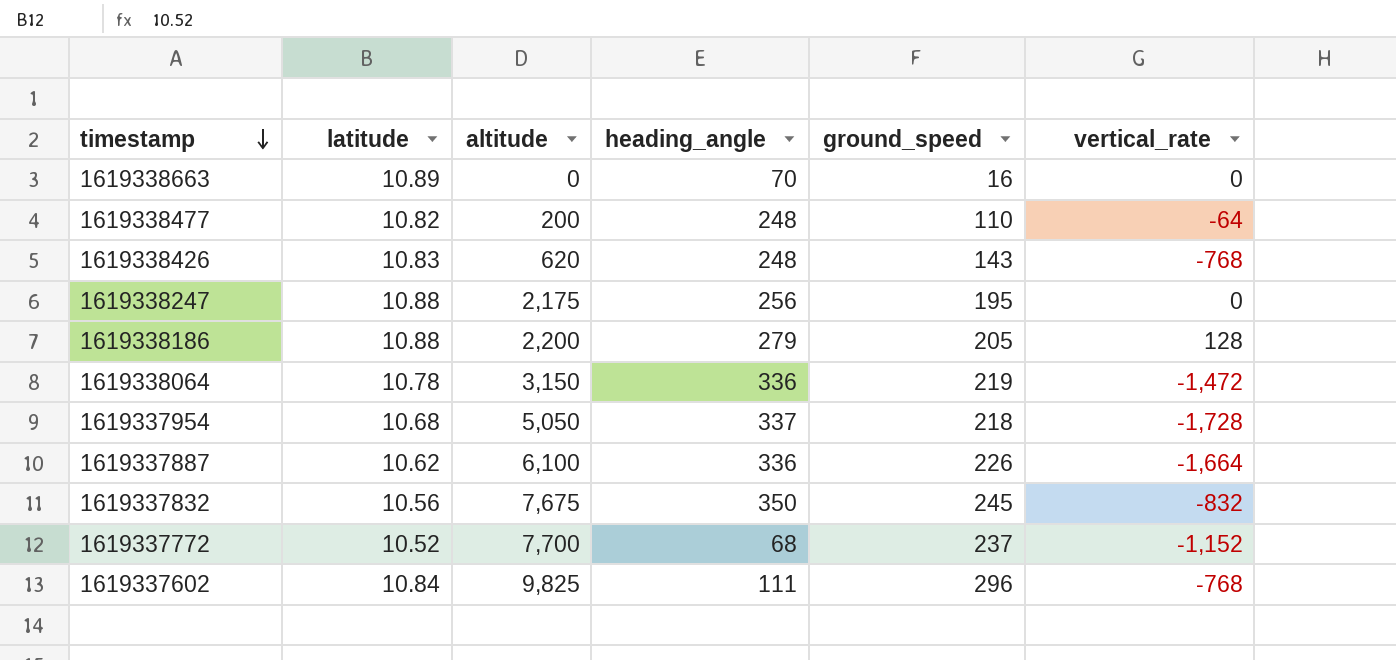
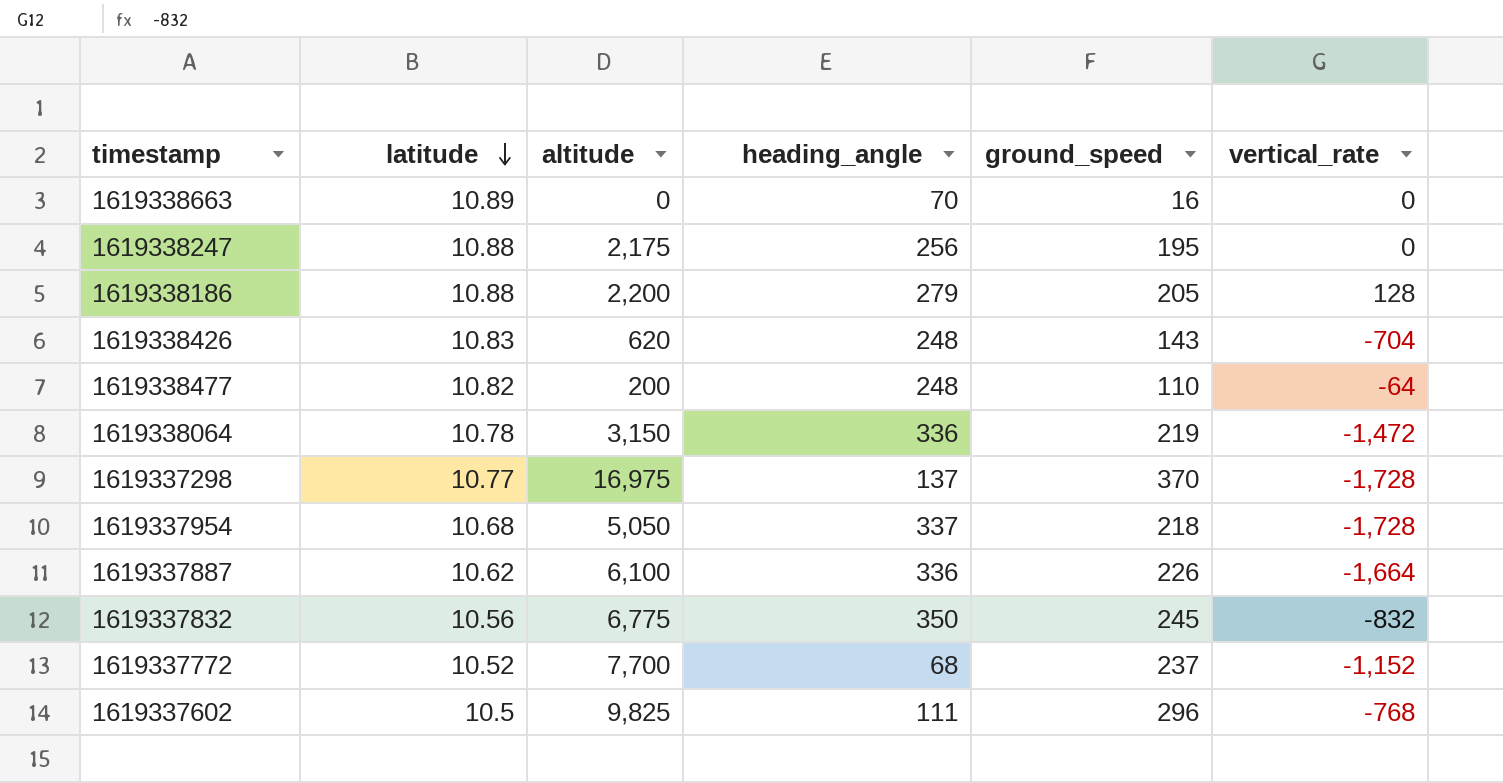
row order: timestamp descending -> latitude descending
1619338426 | vertical_rate: -768 -> -704
row 1619337298: none -> 10.77 | 16,975 | 137 | 370 | -1,728
1619337832 | altitude: 7,675 -> 6,775
1619337602 | latitude: 10.84 -> 10.5

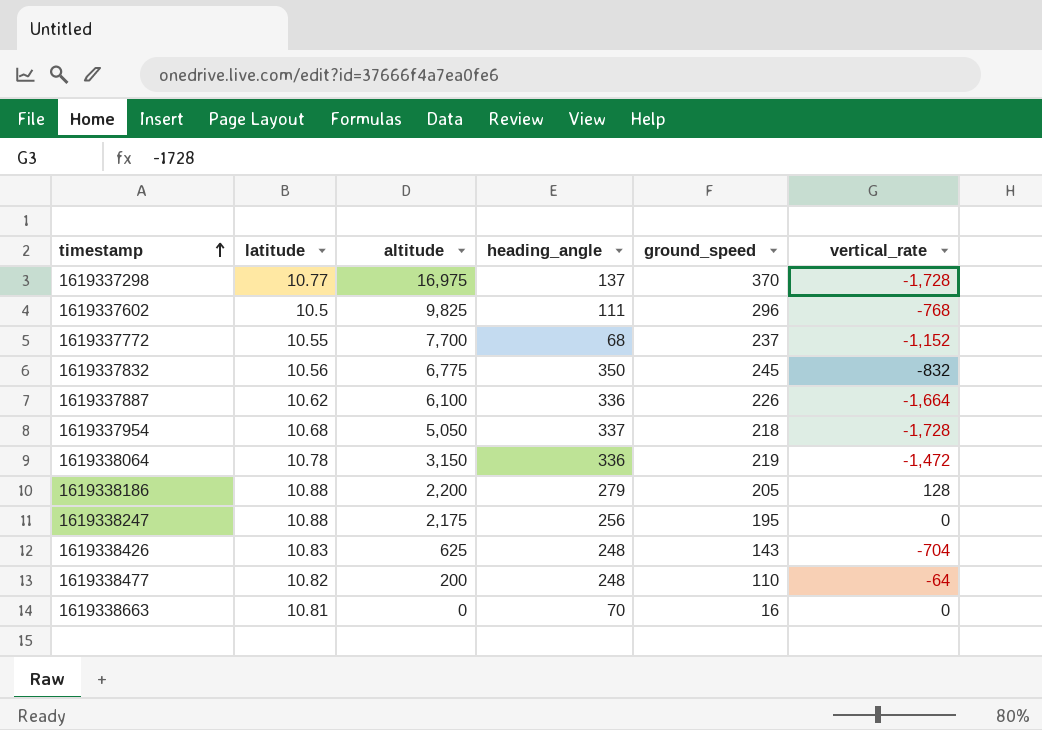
row order: latitude descending -> timestamp ascending
1619337772 | latitude: 10.52 -> 10.55
1619338426 | altitude: 620 -> 625
1619338663 | latitude: 10.89 -> 10.81

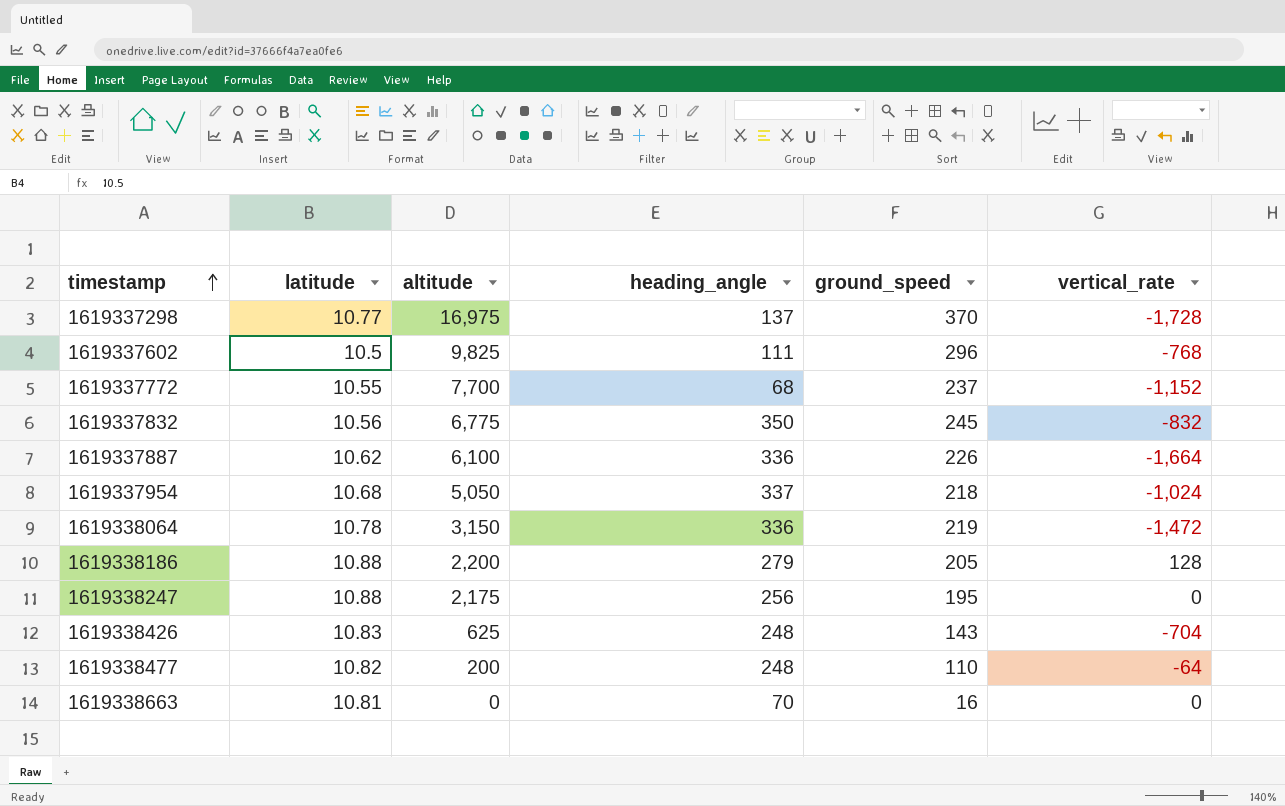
1619337954 | vertical_rate: -1,728 -> -1,024

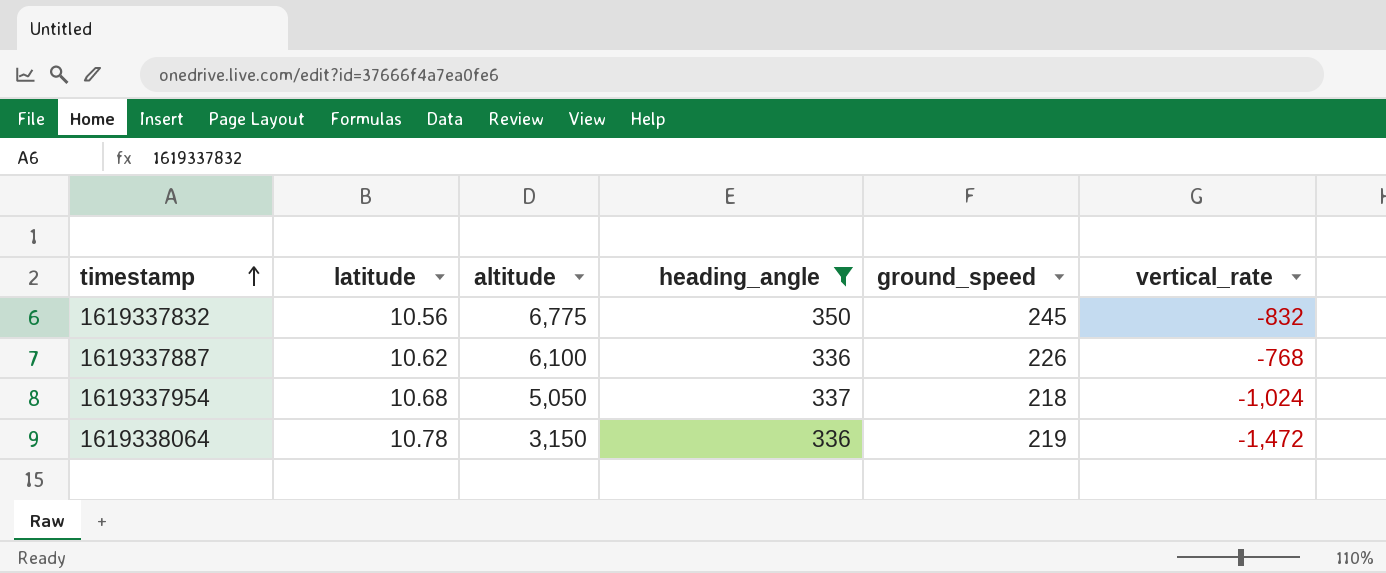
filter: none -> heading_angle >= 336
1619337887 | vertical_rate: -1,664 -> -768

